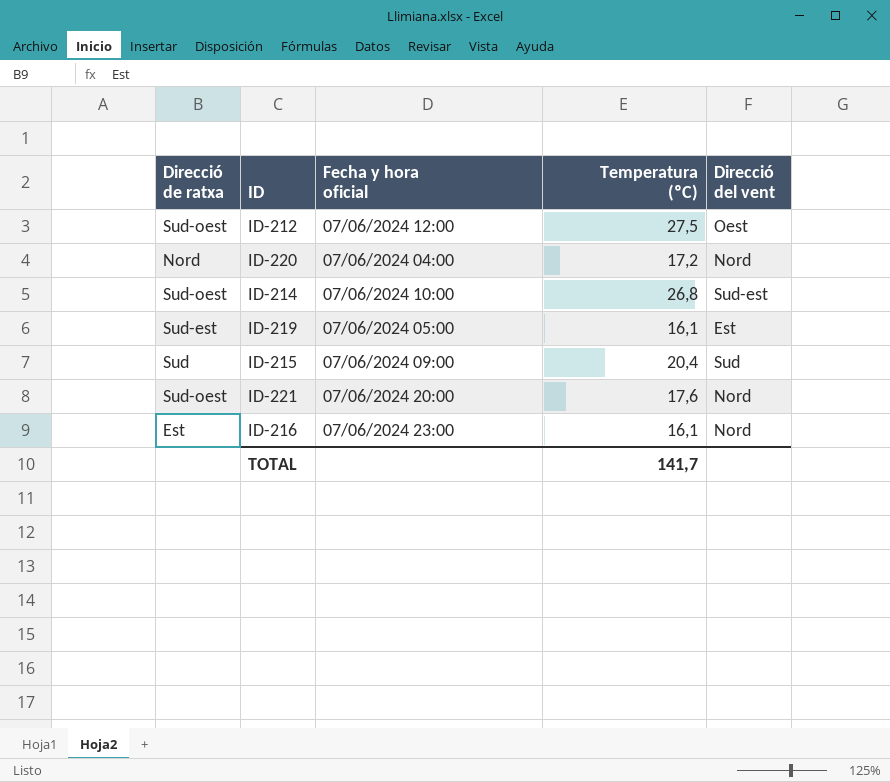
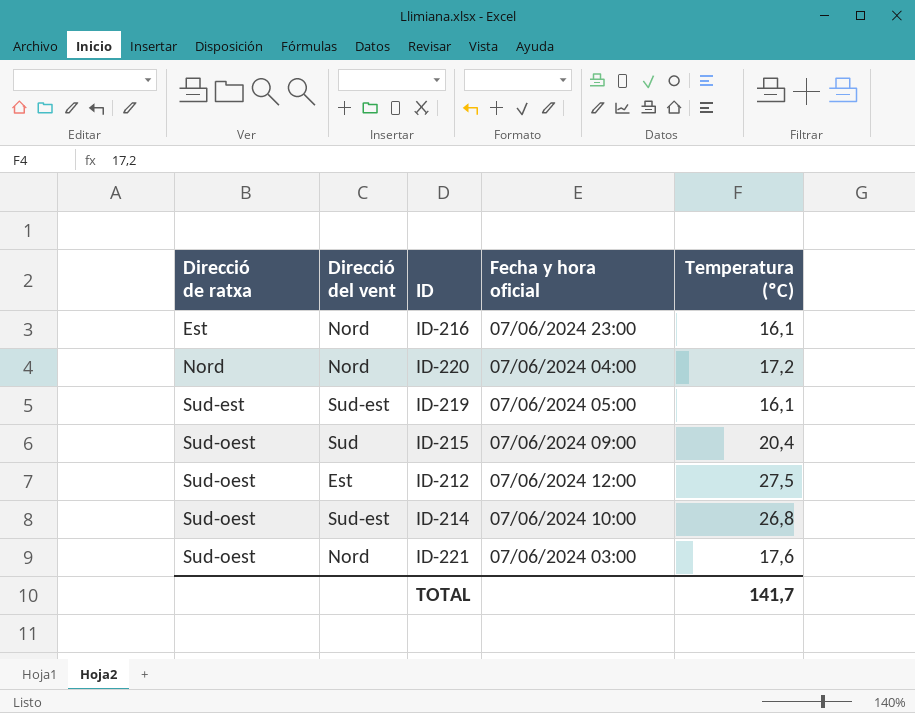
row order: none -> Direcció de ratxa ascending
column Direcció del vent | position: 5 -> 2
ID-219 | Direcció del vent: Est -> Sud-est
ID-215 | Direcció de ratxa: Sud -> Sud-oest
ID-212 | Direcció del vent: Oest -> Est
ID-221 | Fecha y hora oficial: 07/06/2024 20:00 -> 07/06/2024 03:00

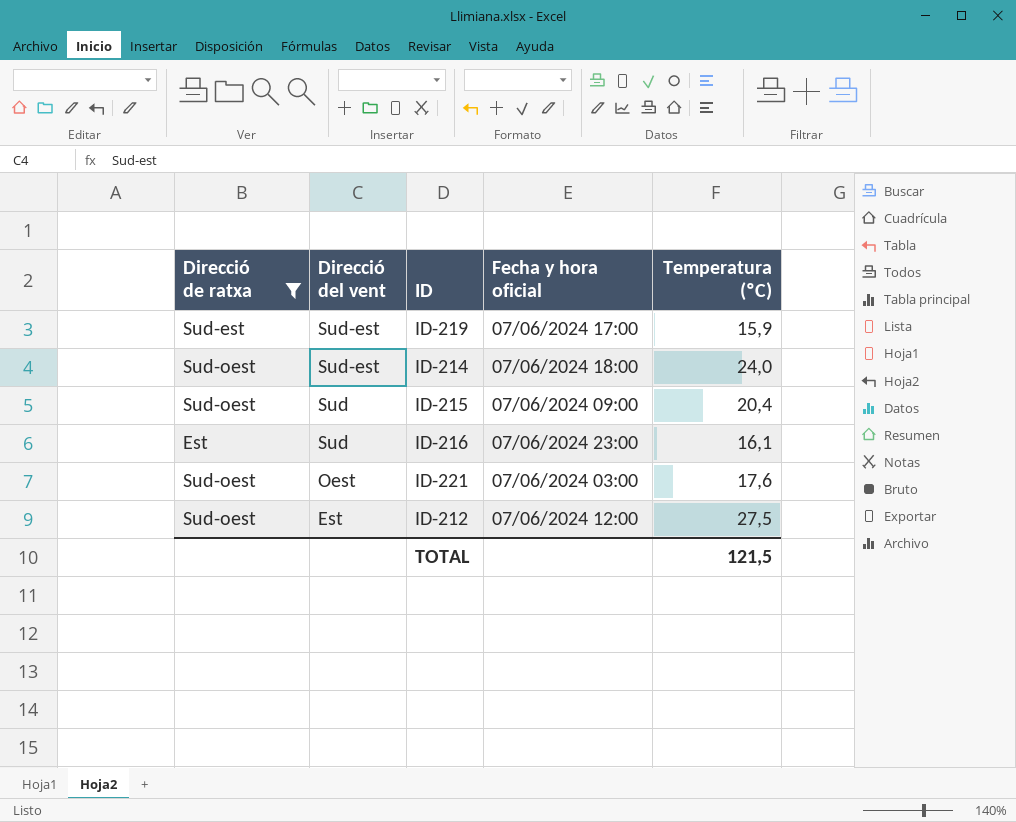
filter: none -> Direcció de ratxa != Nord
row order: Direcció de ratxa ascending -> Direcció del vent descending
ID-219 | Fecha y hora oficial: 07/06/2024 05:00 -> 07/06/2024 17:00
ID-219 | Temperatura (ºC): 16,1 -> 15,9
ID-214 | Fecha y hora oficial: 07/06/2024 10:00 -> 07/06/2024 18:00
ID-214 | Temperatura (ºC): 26,8 -> 24,0
ID-216 | Direcció del vent: Nord -> Sud
ID-221 | Direcció del vent: Nord -> Oest
TOTAL | Temperatura (ºC): 141,7 -> 121,5

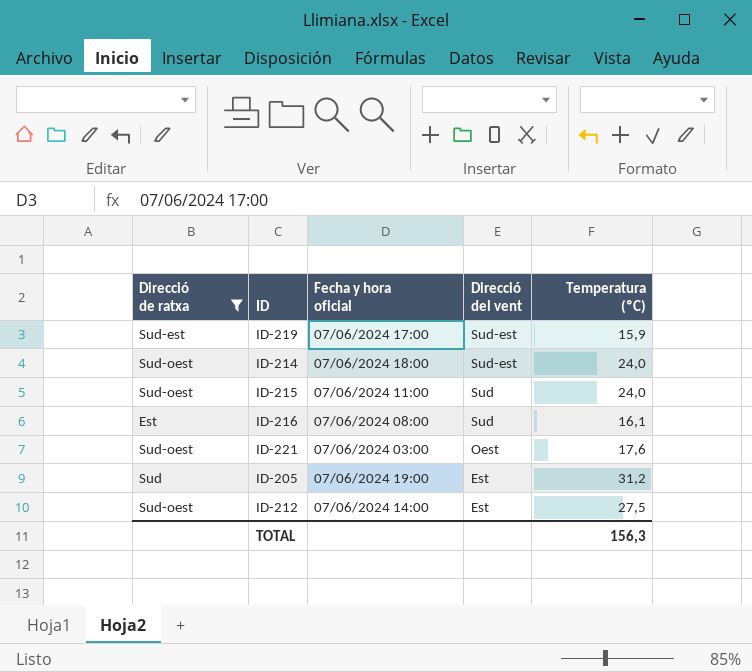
column Direcció del vent | position: 2 -> 4
ID-215 | Fecha y hora oficial: 07/06/2024 09:00 -> 07/06/2024 11:00
ID-215 | Temperatura (ºC): 20,4 -> 24,0
ID-216 | Fecha y hora oficial: 07/06/2024 23:00 -> 07/06/2024 08:00
row ID-205: none -> Sud | 07/06/2024 19:00 | Est | 31,2
ID-212 | Fecha y hora oficial: 07/06/2024 12:00 -> 07/06/2024 14:00
TOTAL | Temperatura (ºC): 121,5 -> 156,3

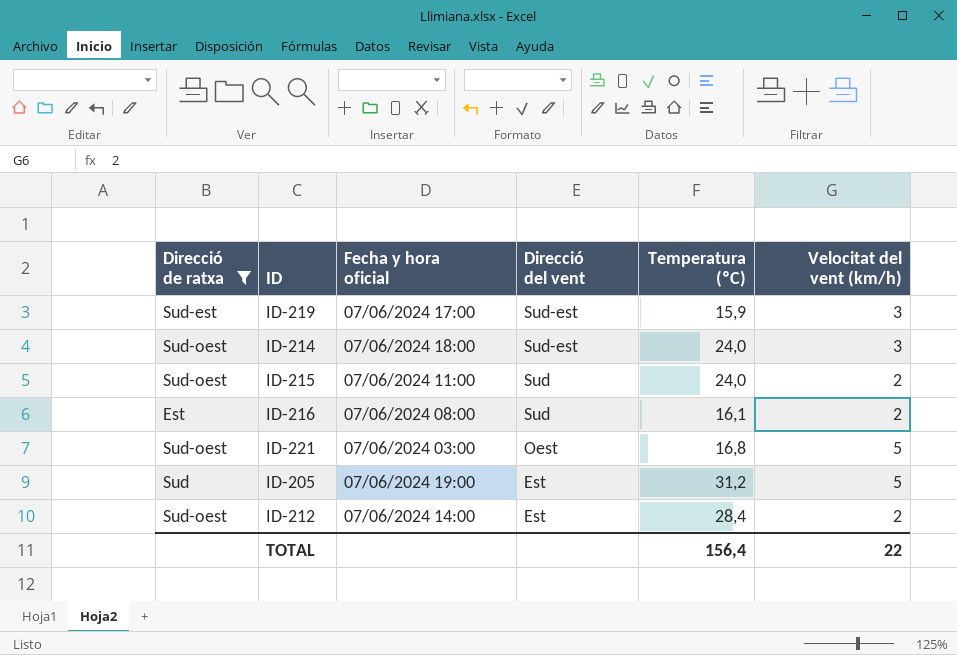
column Velocitat del vent (km/h) | position: none -> 6
ID-221 | Temperatura (ºC): 17,6 -> 16,8
ID-212 | Temperatura (ºC): 27,5 -> 28,4
TOTAL | Temperatura (ºC): 156,3 -> 156,4

